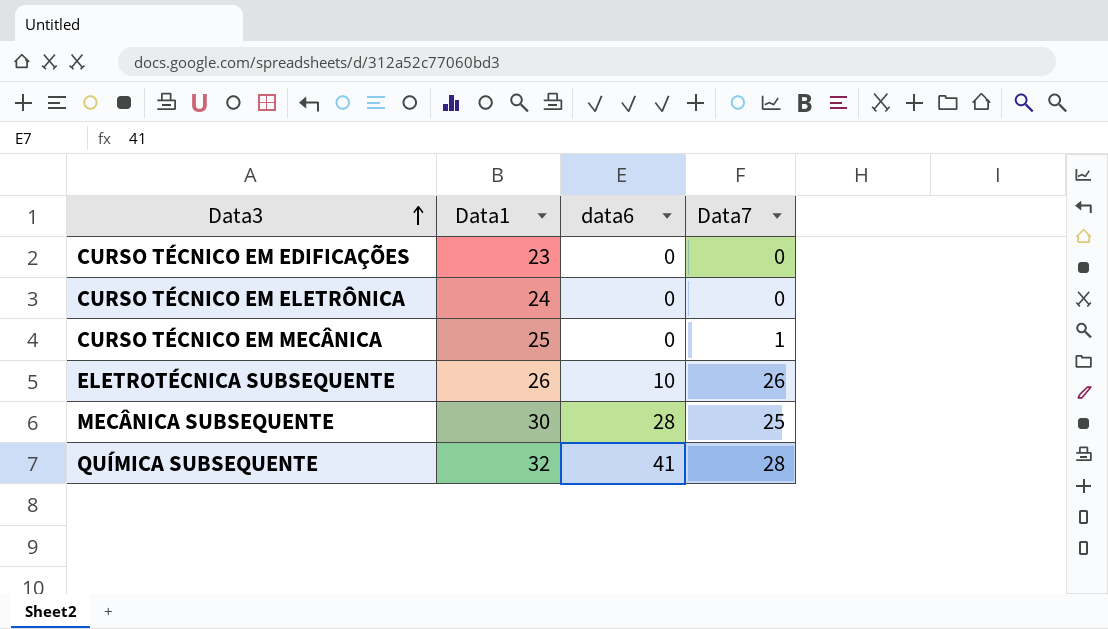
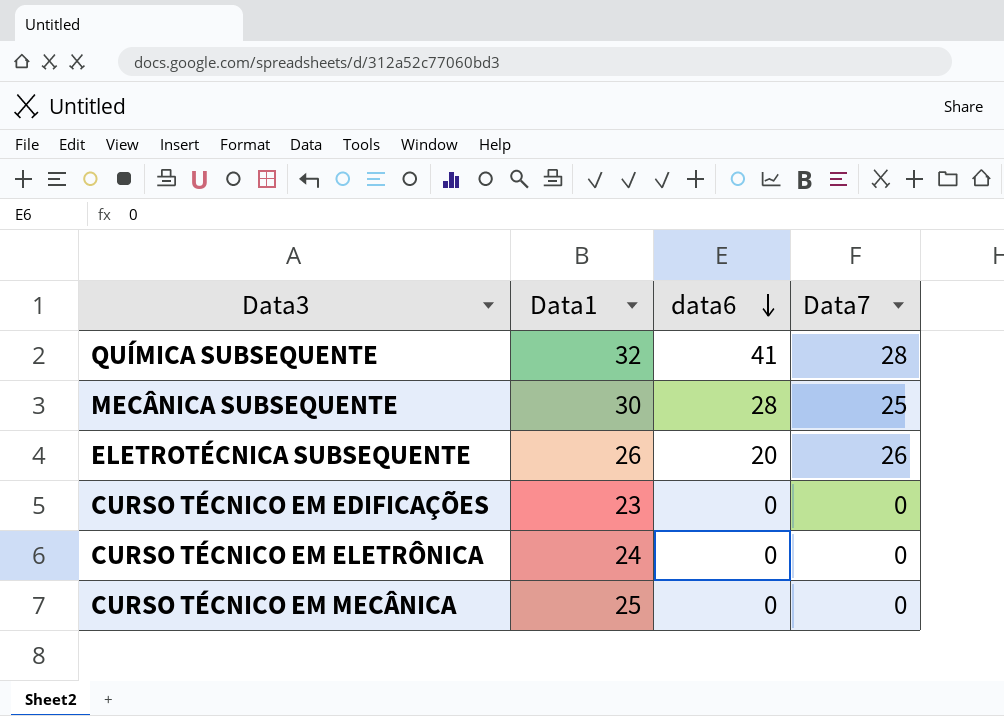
row order: Data3 ascending -> data6 descending
ELETROTÉCNICA SUBSEQUENTE | data6: 10 -> 20
CURSO TÉCNICO EM MECÂNICA | Data7: 1 -> 0

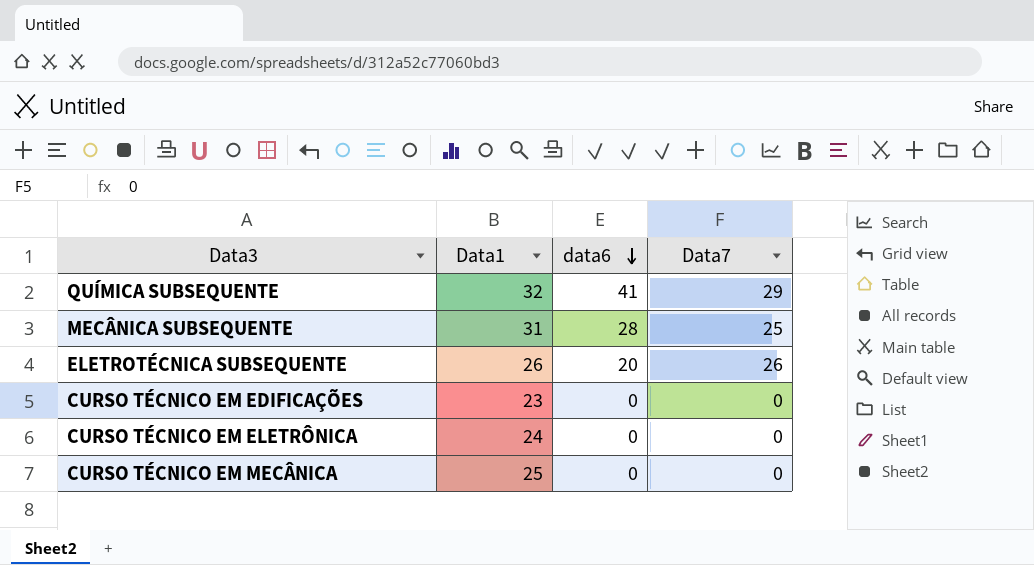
QUÍMICA SUBSEQUENTE | Data7: 28 -> 29
MECÂNICA SUBSEQUENTE | Data1: 30 -> 31

